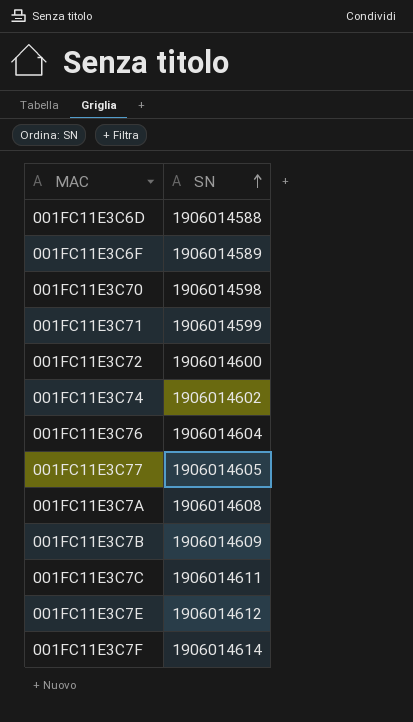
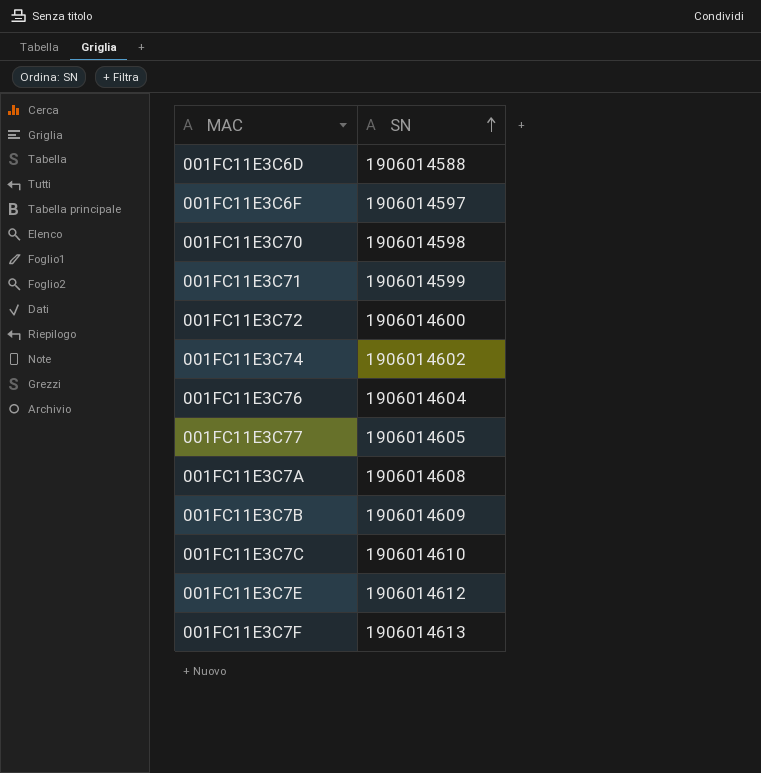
001FC11E3C6F | SN: 1906014589 -> 1906014597
001FC11E3C7C | SN: 1906014611 -> 1906014610
001FC11E3C7F | SN: 1906014614 -> 1906014613

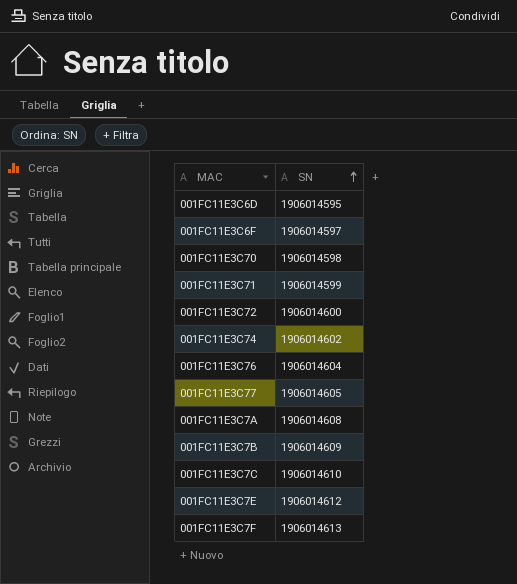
001FC11E3C6D | SN: 1906014588 -> 1906014595

